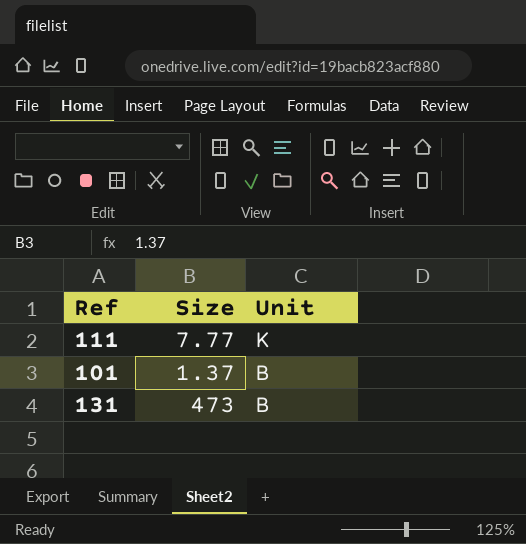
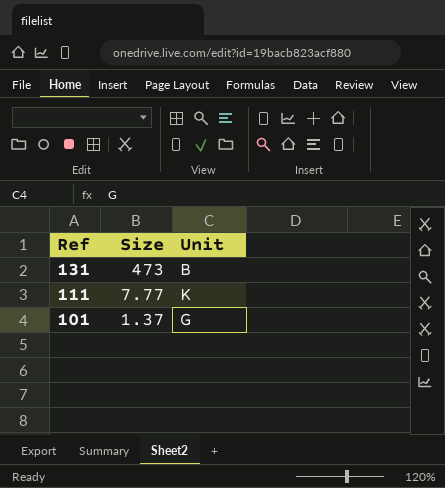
row order: Unit descending -> Ref descending
101 | Unit: B -> G

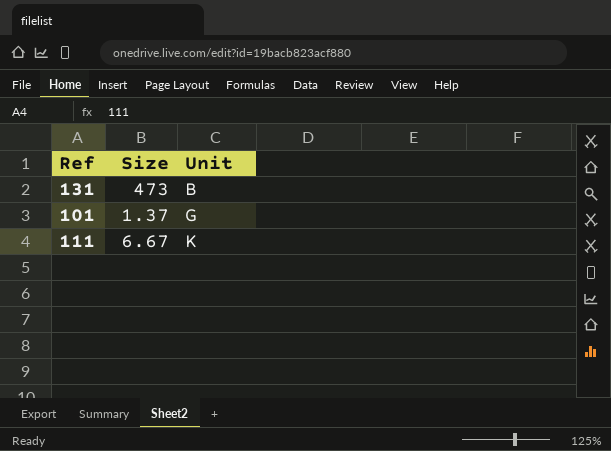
row order: Ref descending -> Unit ascending
111 | Size: 7.77 -> 6.67

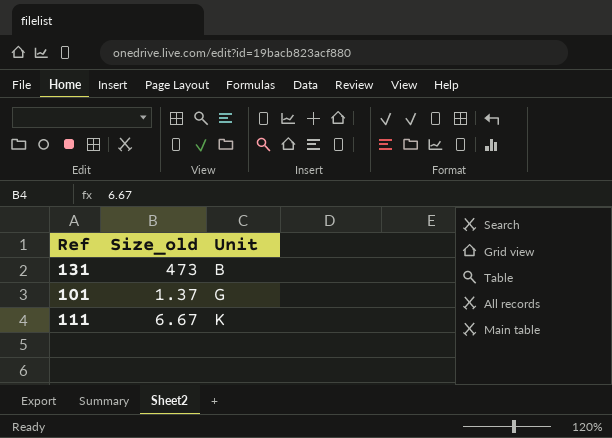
column name: Size -> Size_old

